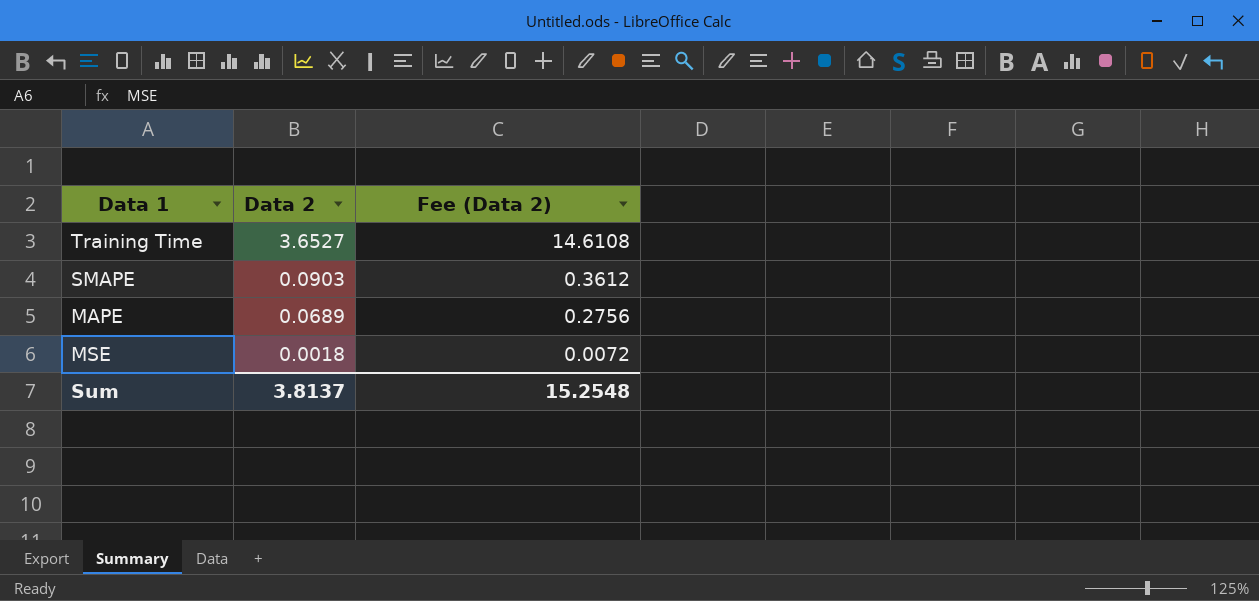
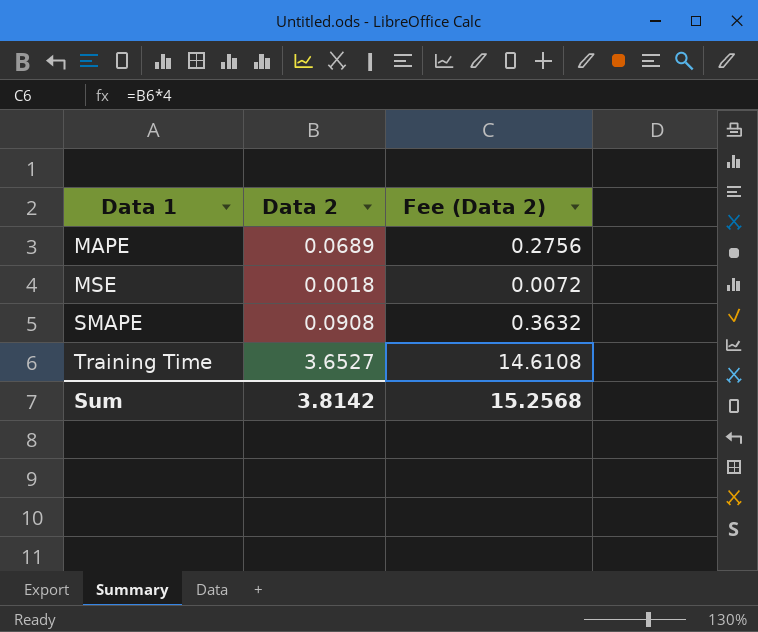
row order: Data 2 descending -> Data 1 ascending
SMAPE | Data 2: 0.0903 -> 0.0908
SMAPE | Fee (Data 2): 0.3612 -> 0.3632
Sum | Data 2: 3.8137 -> 3.8142
Sum | Fee (Data 2): 15.2548 -> 15.2568

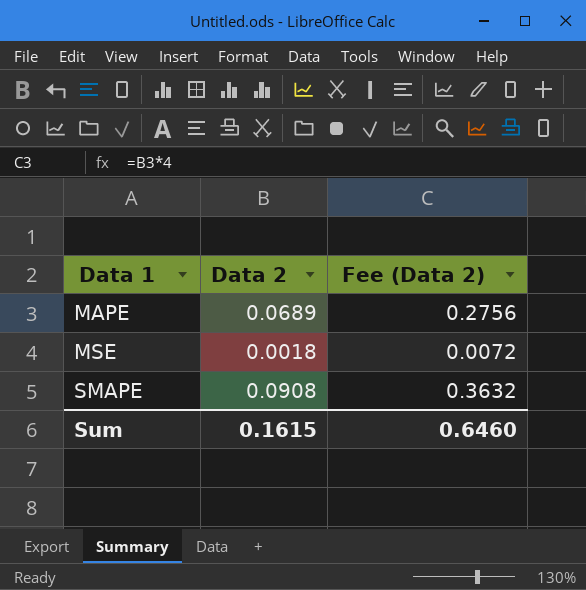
row Training Time: 3.6527 | 14.6108 -> none
Sum | Data 2: 3.8142 -> 0.1615
Sum | Fee (Data 2): 15.2568 -> 0.6460

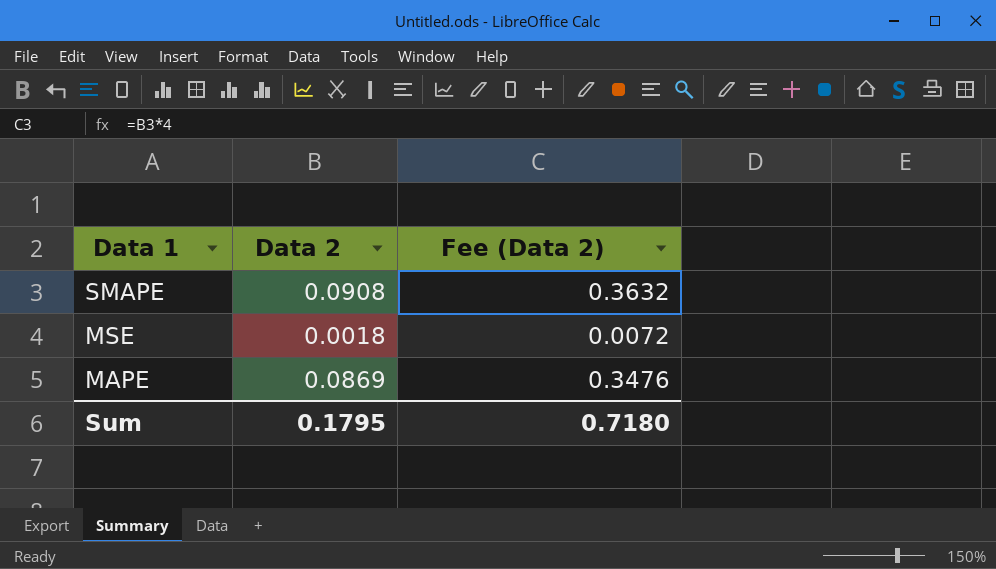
row order: Data 1 ascending -> Data 1 descending
MAPE | Data 2: 0.0689 -> 0.0869
MAPE | Fee (Data 2): 0.2756 -> 0.3476
Sum | Data 2: 0.1615 -> 0.1795
Sum | Fee (Data 2): 0.6460 -> 0.7180

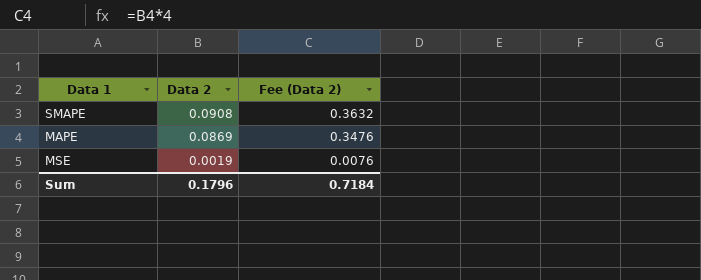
row order: Data 1 descending -> Data 2 descending
MSE | Data 2: 0.0018 -> 0.0019
MSE | Fee (Data 2): 0.0072 -> 0.0076
Sum | Data 2: 0.1795 -> 0.1796
Sum | Fee (Data 2): 0.7180 -> 0.7184

